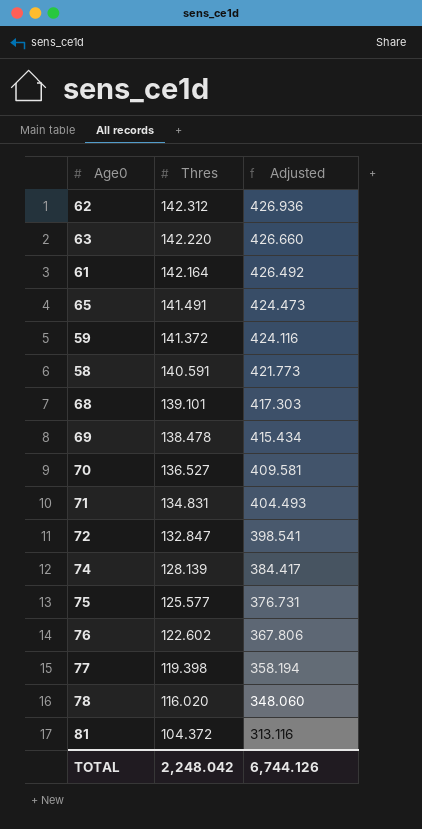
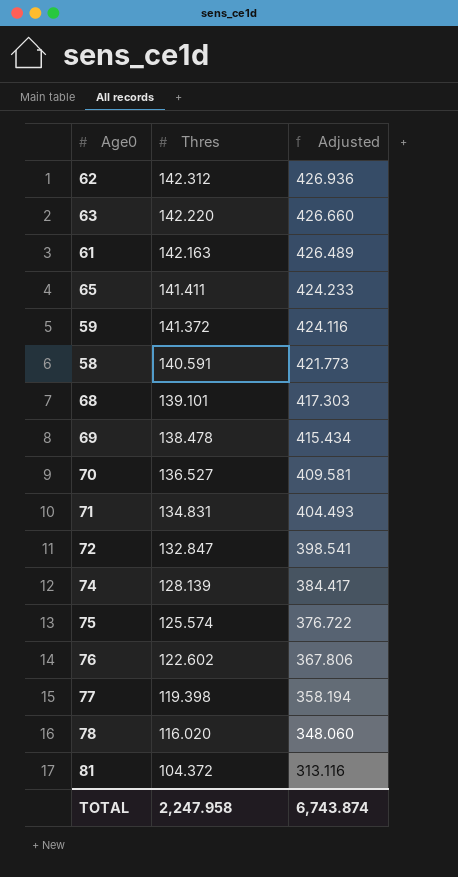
61 | Thres: 142.164 -> 142.163
61 | Adjusted: 426.492 -> 426.489
65 | Thres: 141.491 -> 141.411
65 | Adjusted: 424.473 -> 424.233
75 | Thres: 125.577 -> 125.574
75 | Adjusted: 376.731 -> 376.722
TOTAL | Thres: 2,248.042 -> 2,247.958
TOTAL | Adjusted: 6,744.126 -> 6,743.874

